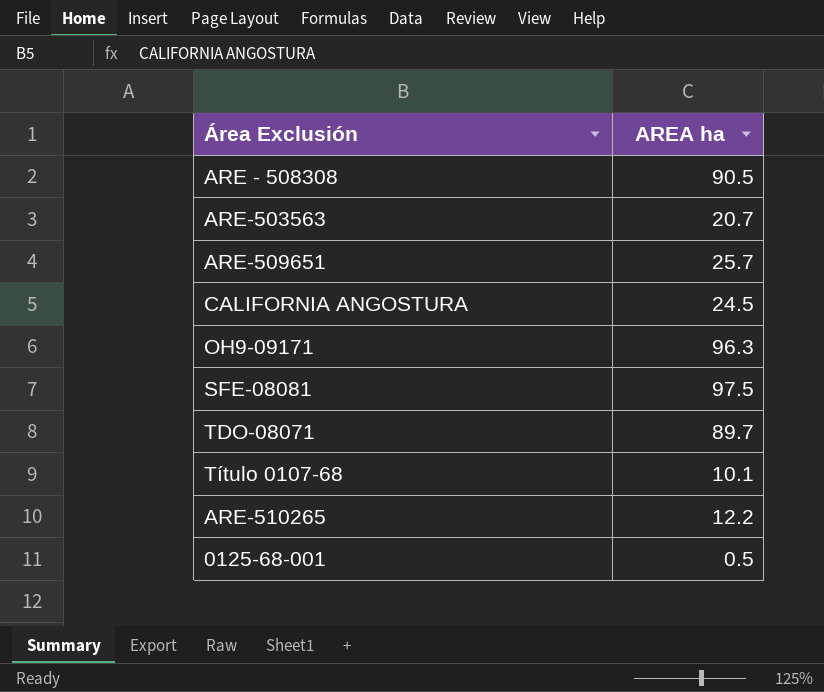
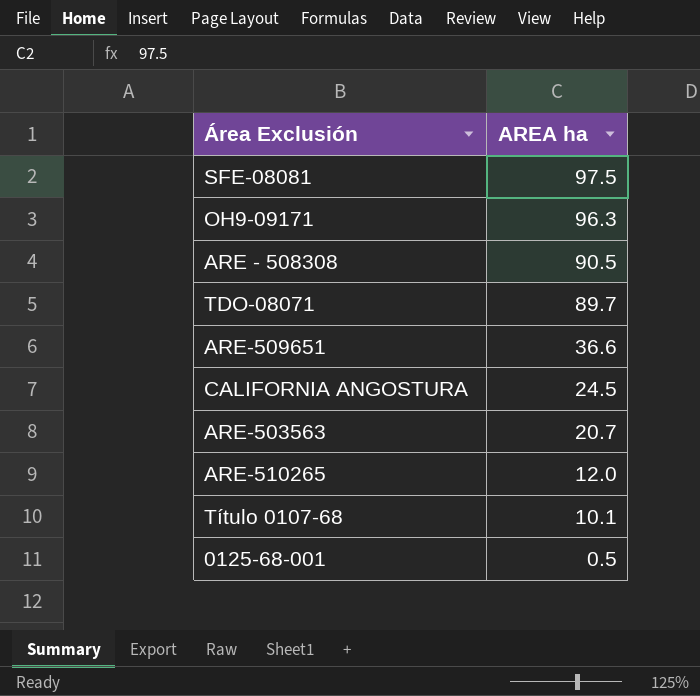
row order: none -> AREA ha descending
ARE-509651 | AREA ha: 25.7 -> 36.6
ARE-510265 | AREA ha: 12.2 -> 12.0

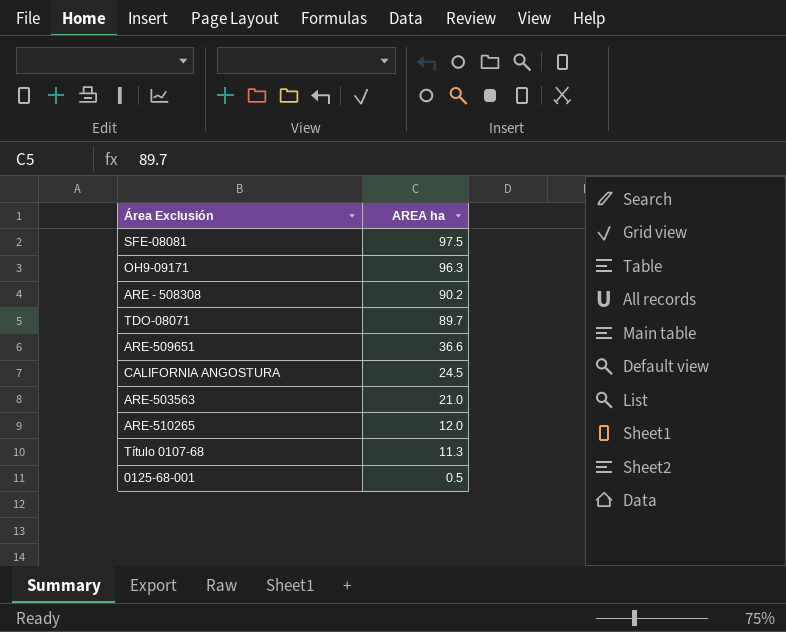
ARE - 508308 | AREA ha: 90.5 -> 90.2
ARE-503563 | AREA ha: 20.7 -> 21.0
Título 0107-68 | AREA ha: 10.1 -> 11.3

